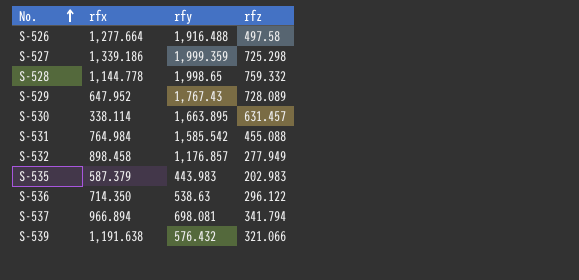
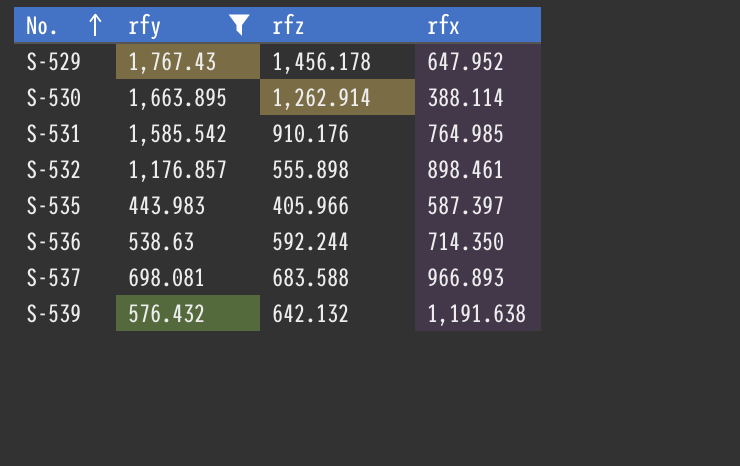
filter: none -> rfy <= 1,767.43
column rfx | position: 2 -> 4
S-529 | rfz: 728.089 -> 1,456.178
S-530 | rfz: 631.457 -> 1,262.914
S-530 | rfx: 338.114 -> 388.114
S-531 | rfz: 455.088 -> 910.176
S-531 | rfx: 764.984 -> 764.985
S-532 | rfz: 277.949 -> 555.898
S-532 | rfx: 898.458 -> 898.461
S-535 | rfz: 202.983 -> 405.966
S-535 | rfx: 587.379 -> 587.397
S-536 | rfz: 296.122 -> 592.244
S-537 | rfz: 341.794 -> 683.588
S-537 | rfx: 966.894 -> 966.893
S-539 | rfz: 321.066 -> 642.132

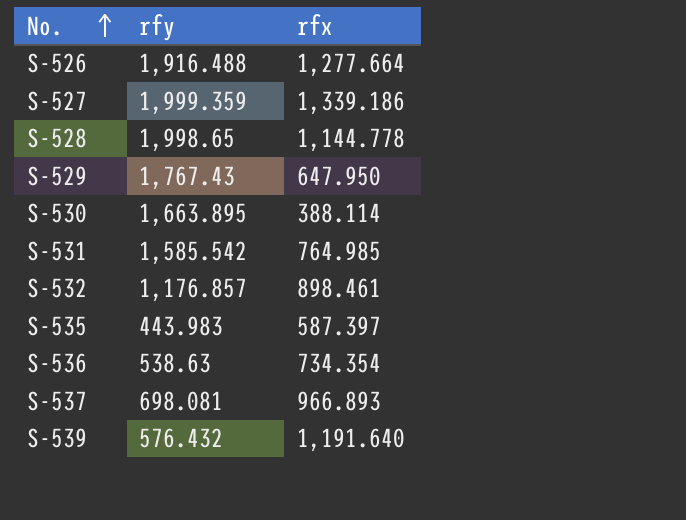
filter: rfy <= 1,767.43 -> none
column rfz | position: 3 -> none
S-529 | rfx: 647.952 -> 647.950
S-536 | rfx: 714.350 -> 734.354
S-539 | rfx: 1,191.638 -> 1,191.640

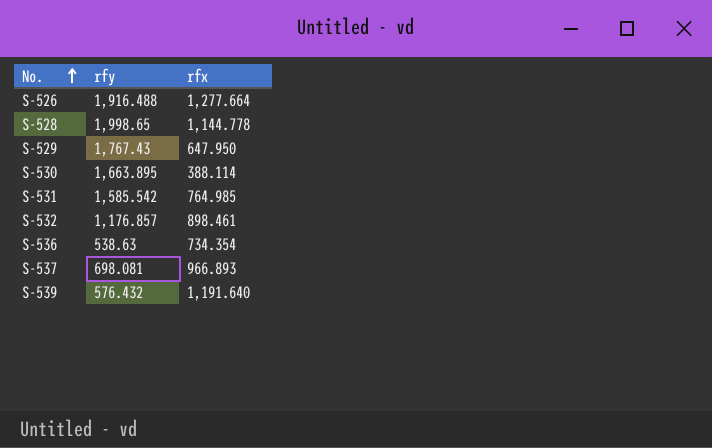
row S-527: 1,999.359 | 1,339.186 -> none
row S-535: 443.983 | 587.397 -> none

